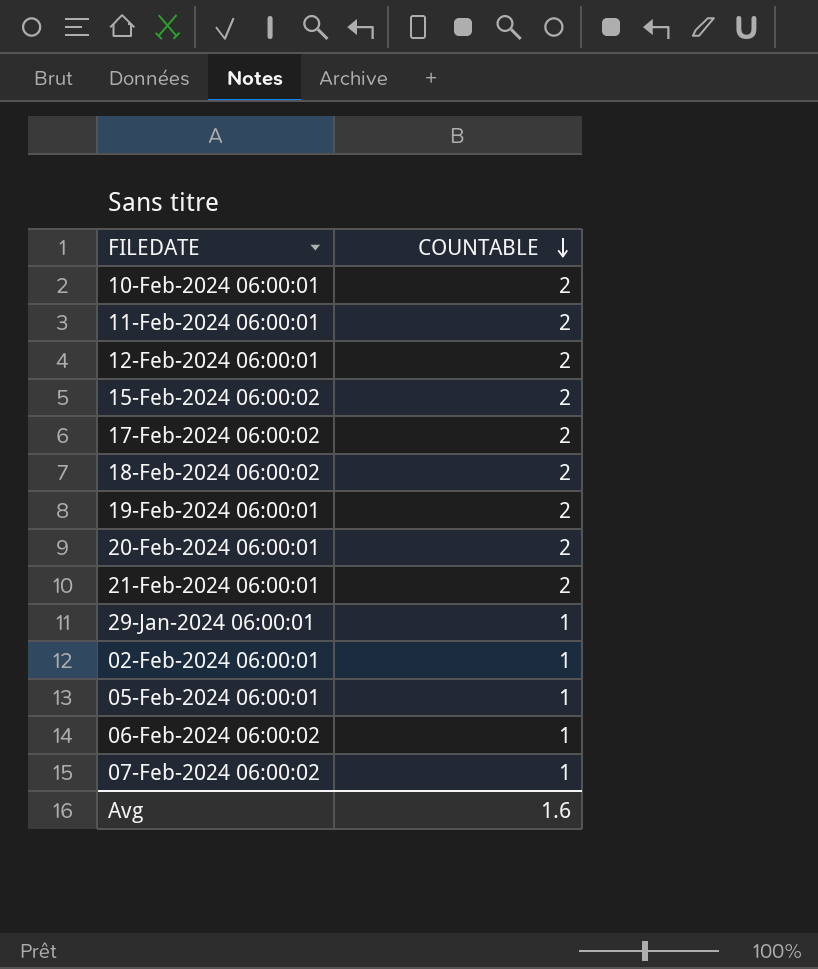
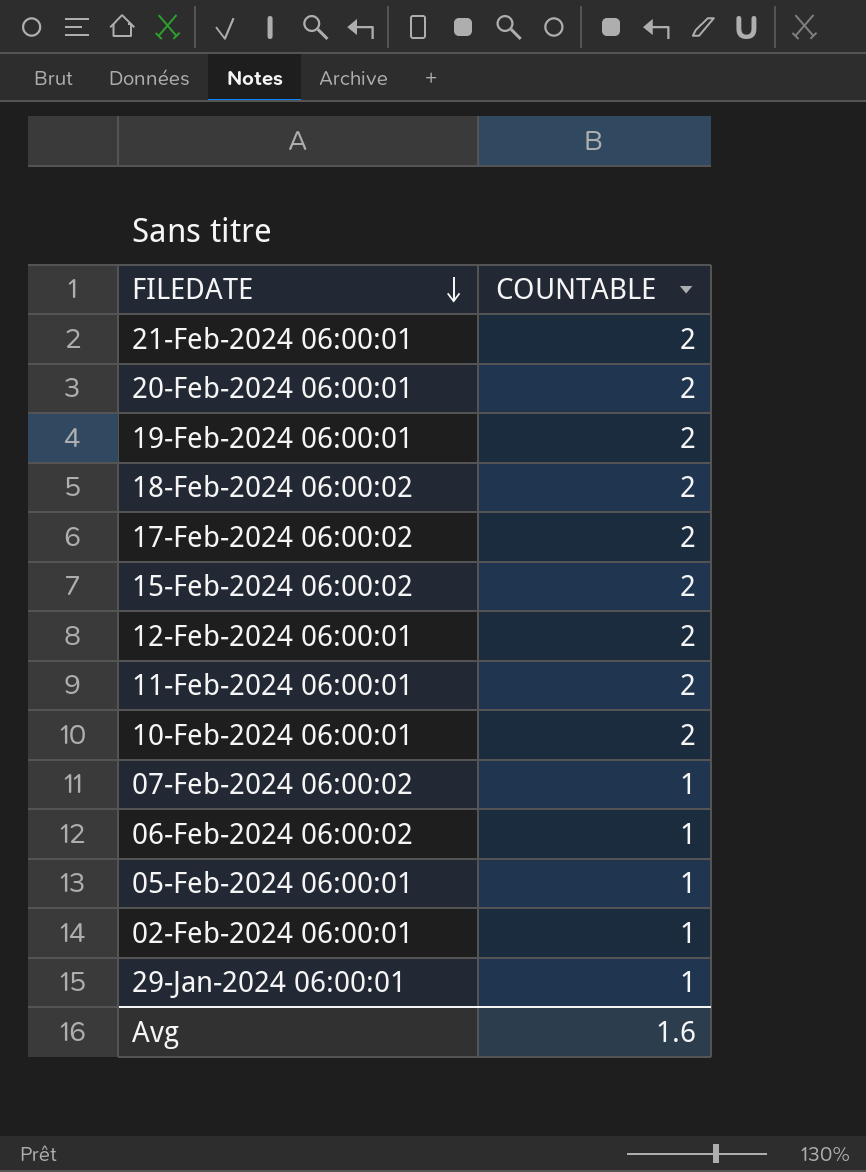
row order: COUNTABLE descending -> FILEDATE descending

